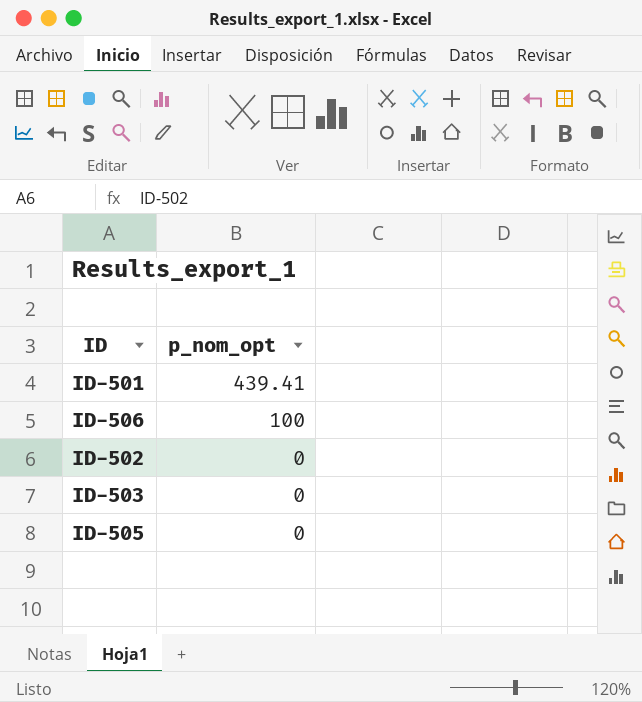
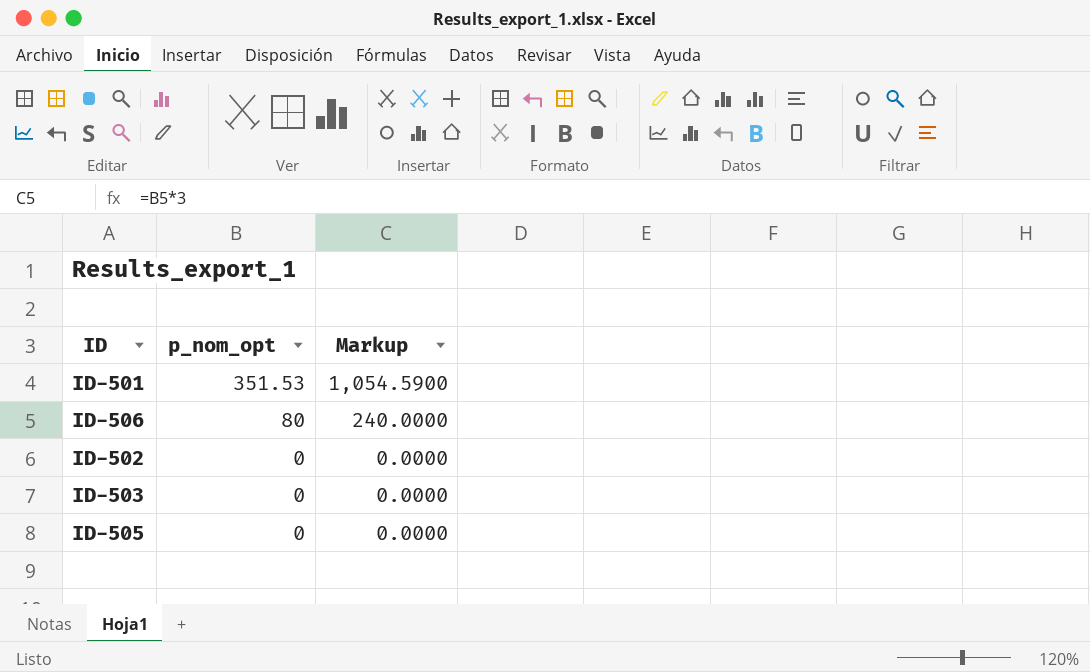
column Markup | formula: none -> [p_nom_opt] * 3
ID-501 | p_nom_opt: 439.41 -> 351.53
ID-506 | p_nom_opt: 100 -> 80

